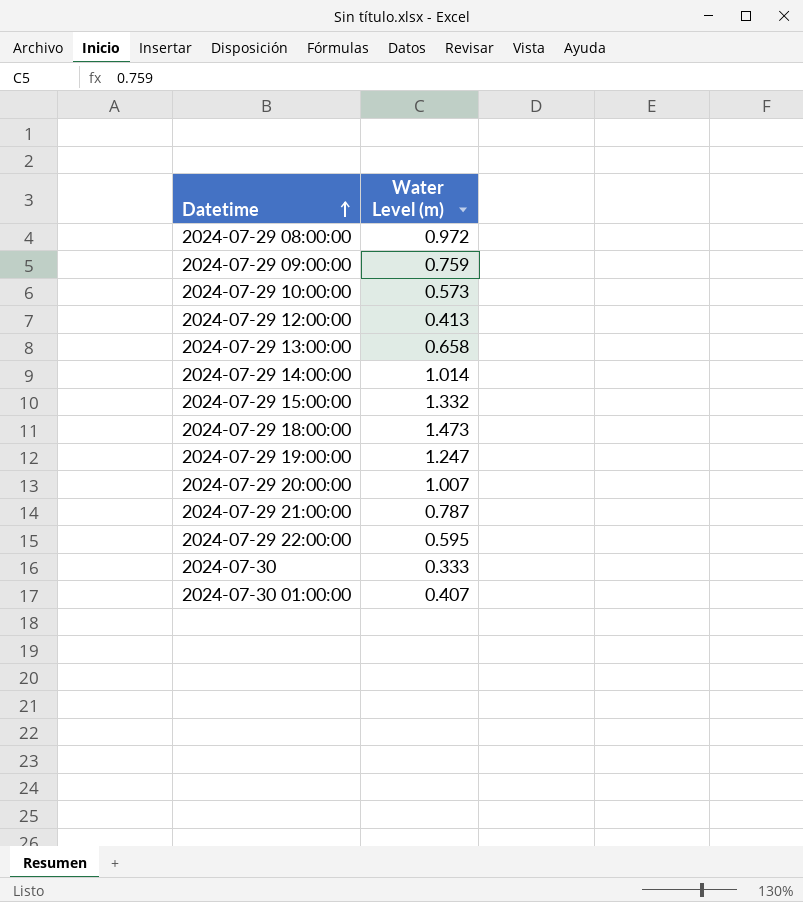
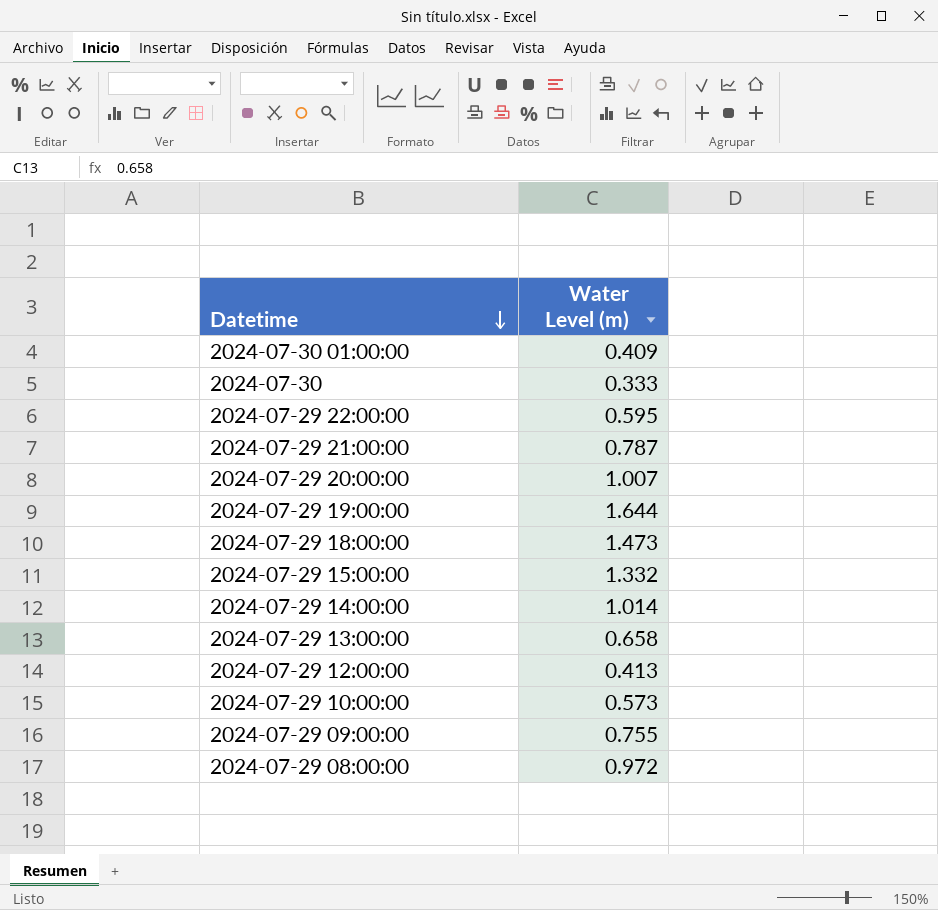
row order: Datetime ascending -> Datetime descending
2024-07-30 01:00:00 | Water Level (m): 0.407 -> 0.409
2024-07-29 19:00:00 | Water Level (m): 1.247 -> 1.644
2024-07-29 09:00:00 | Water Level (m): 0.759 -> 0.755

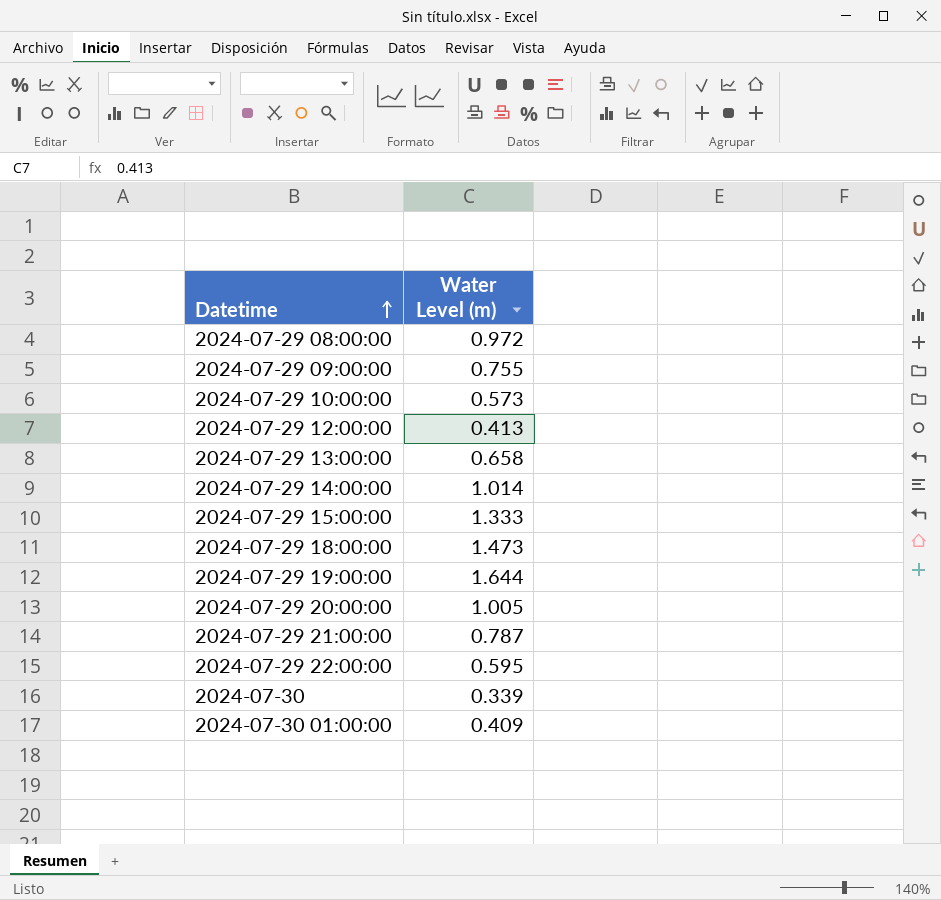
row order: Datetime descending -> Datetime ascending
2024-07-29 15:00:00 | Water Level (m): 1.332 -> 1.333
2024-07-29 20:00:00 | Water Level (m): 1.007 -> 1.005
2024-07-30 | Water Level (m): 0.333 -> 0.339

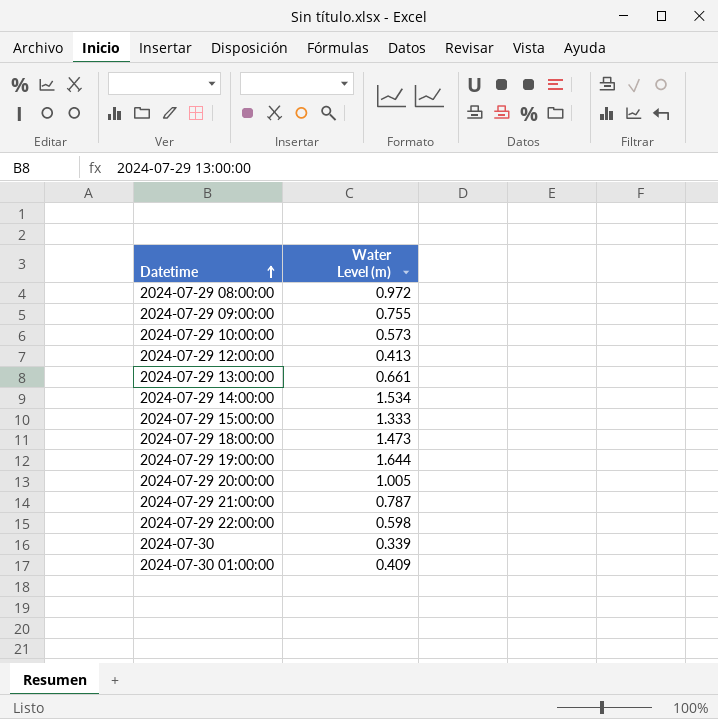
2024-07-29 13:00:00 | Water Level (m): 0.658 -> 0.661
2024-07-29 14:00:00 | Water Level (m): 1.014 -> 1.534
2024-07-29 22:00:00 | Water Level (m): 0.595 -> 0.598

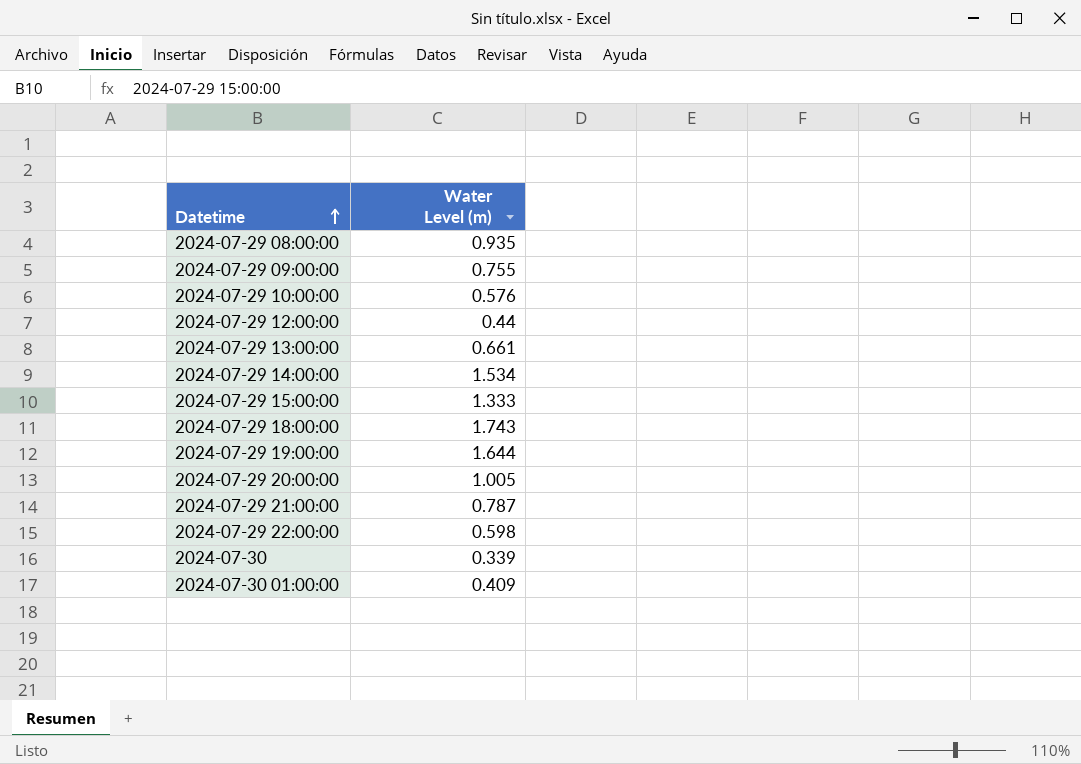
2024-07-29 08:00:00 | Water Level (m): 0.972 -> 0.935
2024-07-29 10:00:00 | Water Level (m): 0.573 -> 0.576
2024-07-29 12:00:00 | Water Level (m): 0.413 -> 0.44
2024-07-29 18:00:00 | Water Level (m): 1.473 -> 1.743

